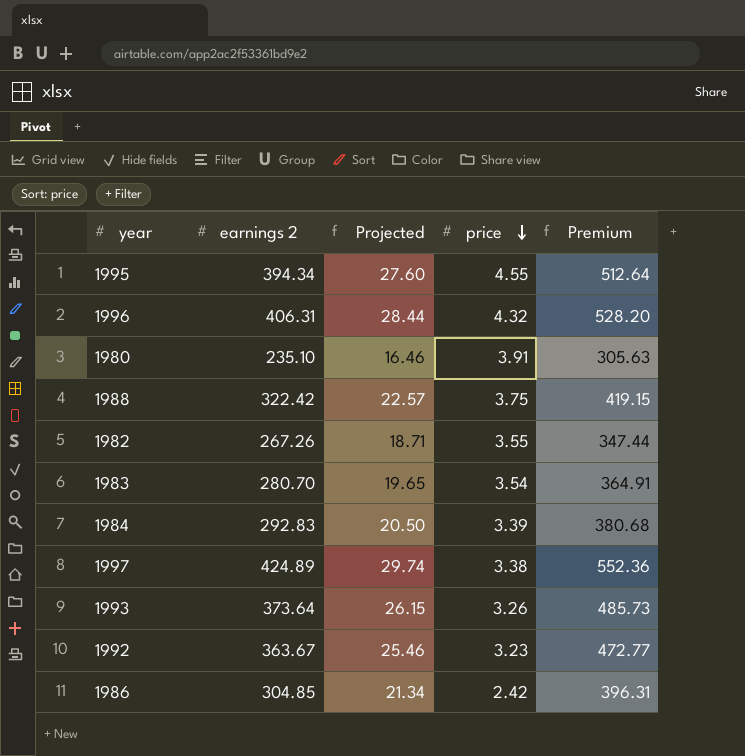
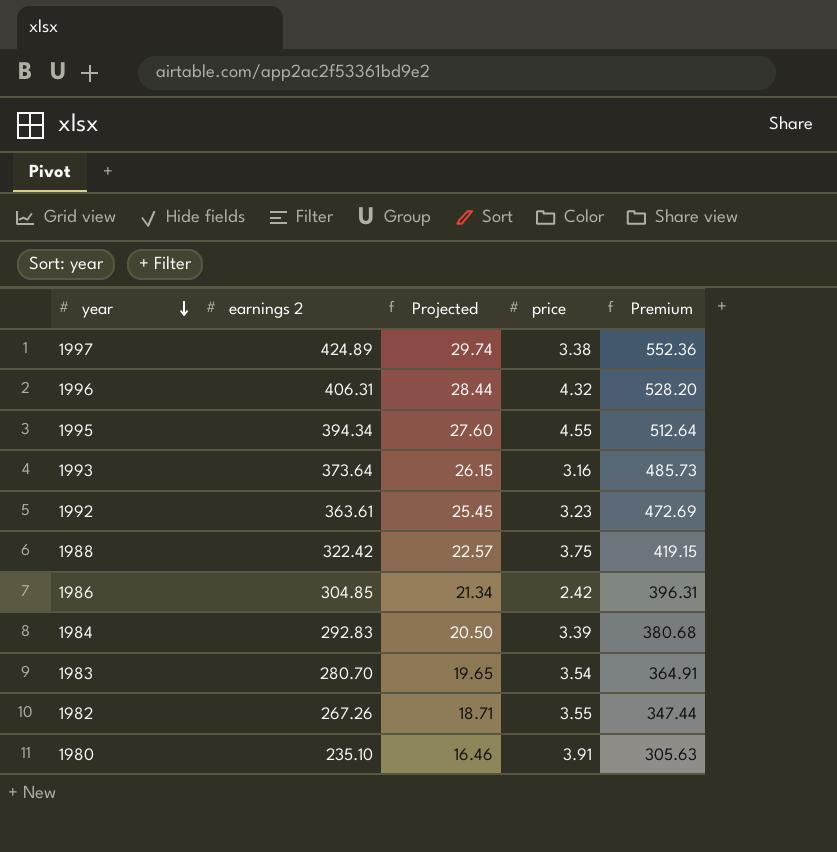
row order: price descending -> year descending
1993 | price: 3.26 -> 3.16
1992 | earnings 2: 363.67 -> 363.61
1992 | Projected: 25.46 -> 25.45
1992 | Premium: 472.77 -> 472.69

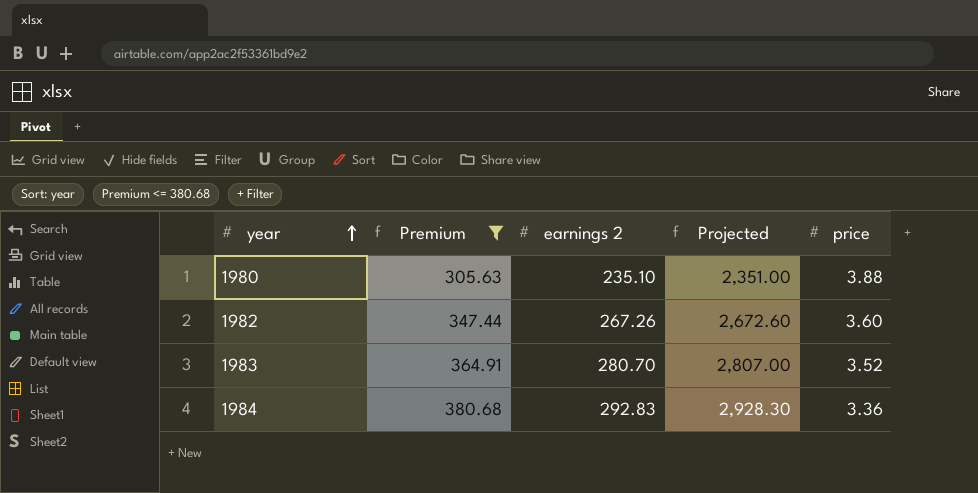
filter: none -> Premium <= 380.68
row order: year descending -> year ascending
column Premium | position: 5 -> 2
column Projected | formula: [earnings 2] * 0.07 -> [earnings 2] * 10
1980 | price: 3.91 -> 3.88
1982 | price: 3.55 -> 3.60
1983 | price: 3.54 -> 3.52
1984 | price: 3.39 -> 3.36

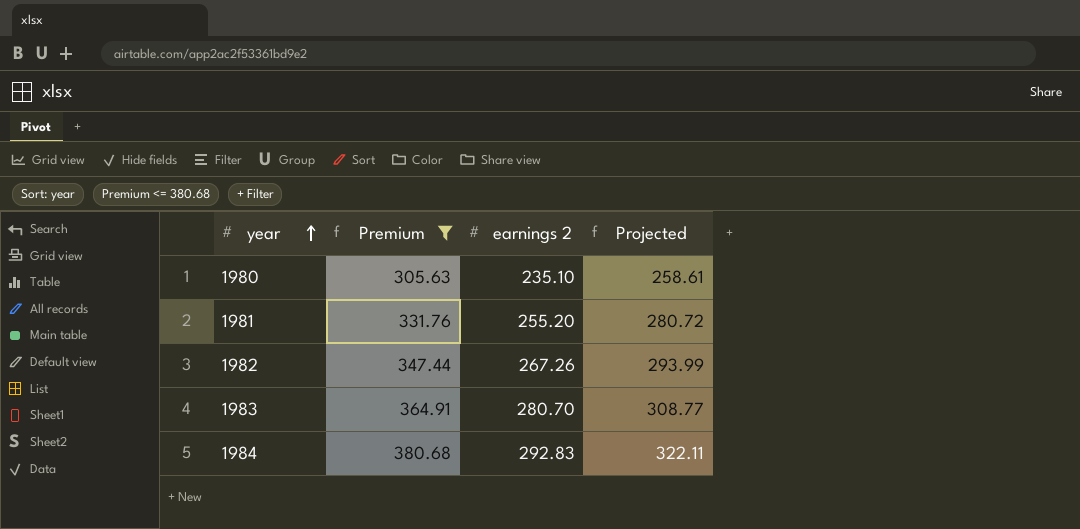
column price | position: 5 -> none
column Projected | formula: [earnings 2] * 10 -> [earnings 2] * 1.1
row 1981: none -> 331.76 | 255.20 | 280.72

